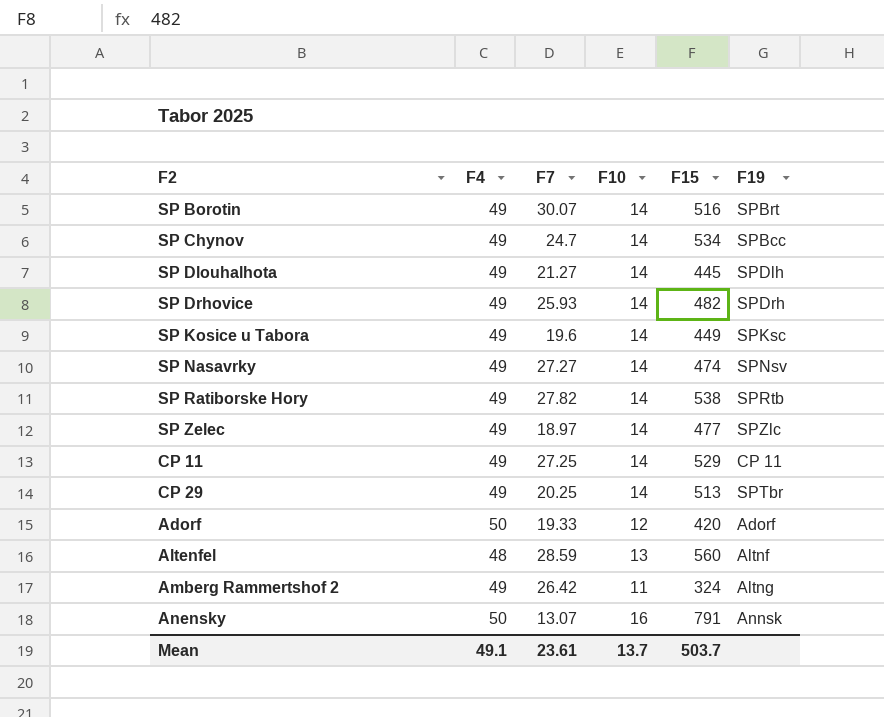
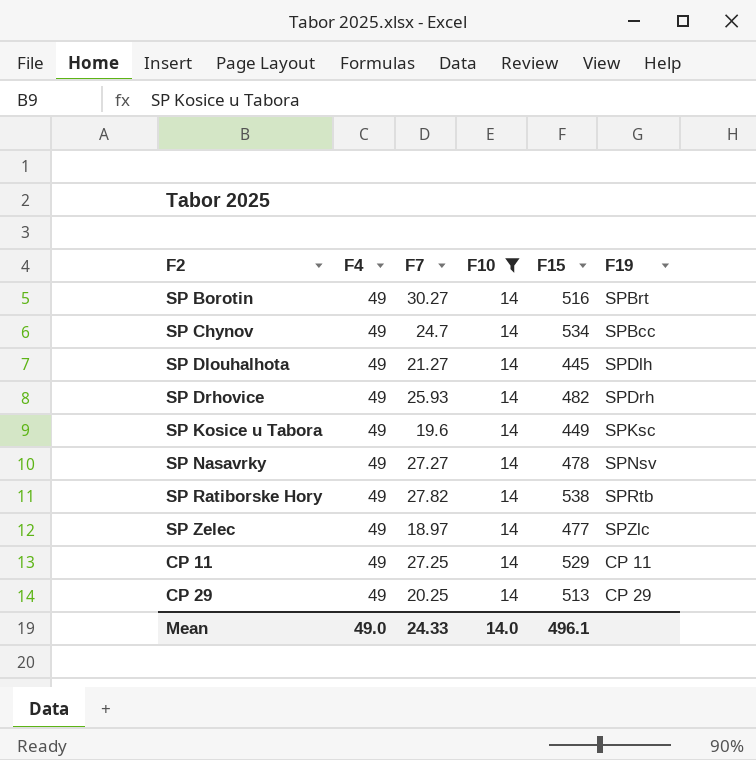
filter: none -> F10 = 14
SP Borotin | F7: 30.07 -> 30.27
SP Nasavrky | F15: 474 -> 478
CP 29 | F19: SPTbr -> CP 29
Mean | F4: 49.1 -> 49.0
Mean | F7: 23.61 -> 24.33
Mean | F10: 13.7 -> 14.0
Mean | F15: 503.7 -> 496.1

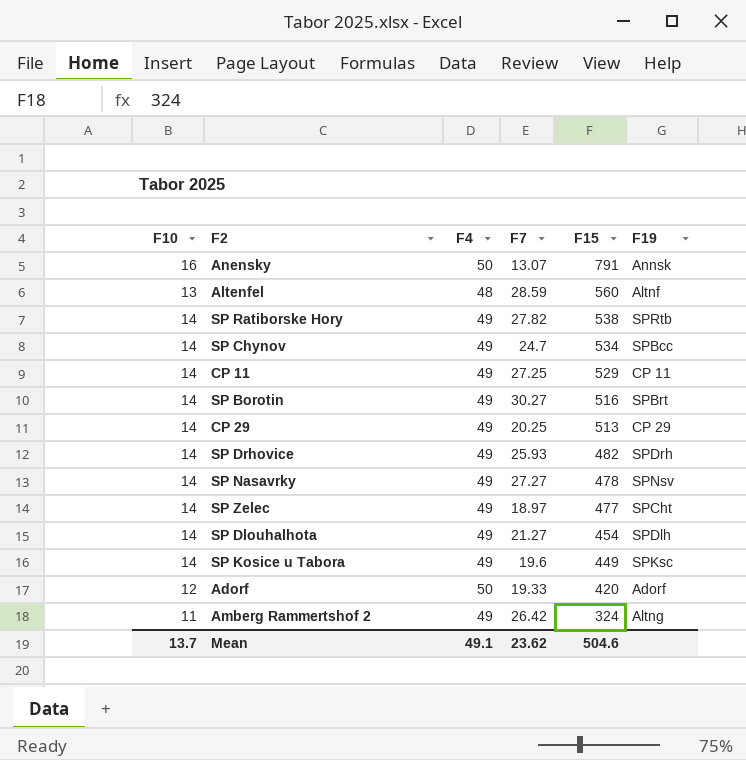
filter: F10 = 14 -> none
row order: none -> F15 descending
column F10 | position: 4 -> 1
SP Zelec | F19: SPZlc -> SPCht
SP Dlouhalhota | F15: 445 -> 454
Mean | F10: 14.0 -> 13.7
Mean | F4: 49.0 -> 49.1
Mean | F7: 24.33 -> 23.62
Mean | F15: 496.1 -> 504.6

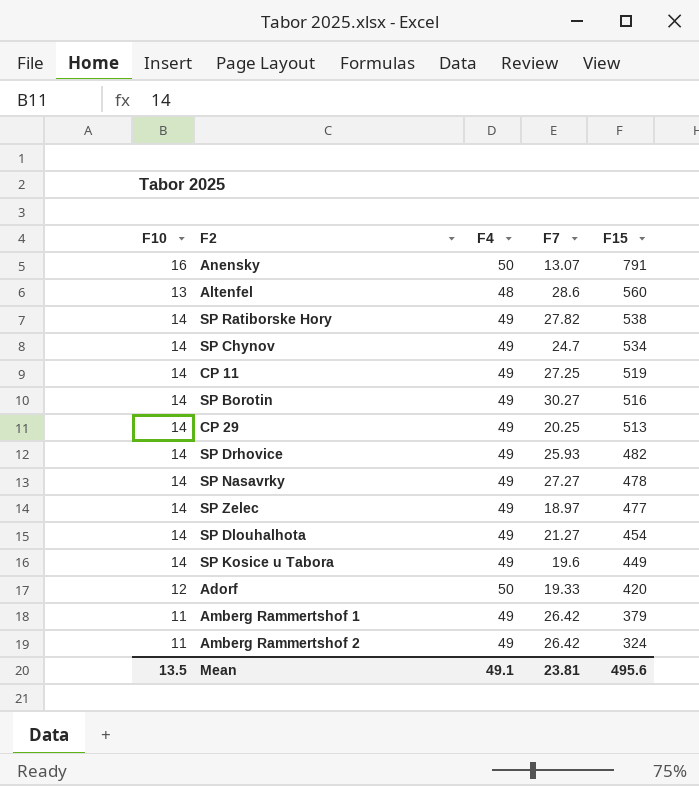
column F19 | position: 6 -> none
Altenfel | F7: 28.59 -> 28.6
CP 11 | F15: 529 -> 519
row Amberg Rammertshof 1: none -> 11 | 49 | 26.42 | 379
Mean | F10: 13.7 -> 13.5
Mean | F7: 23.62 -> 23.81
Mean | F15: 504.6 -> 495.6

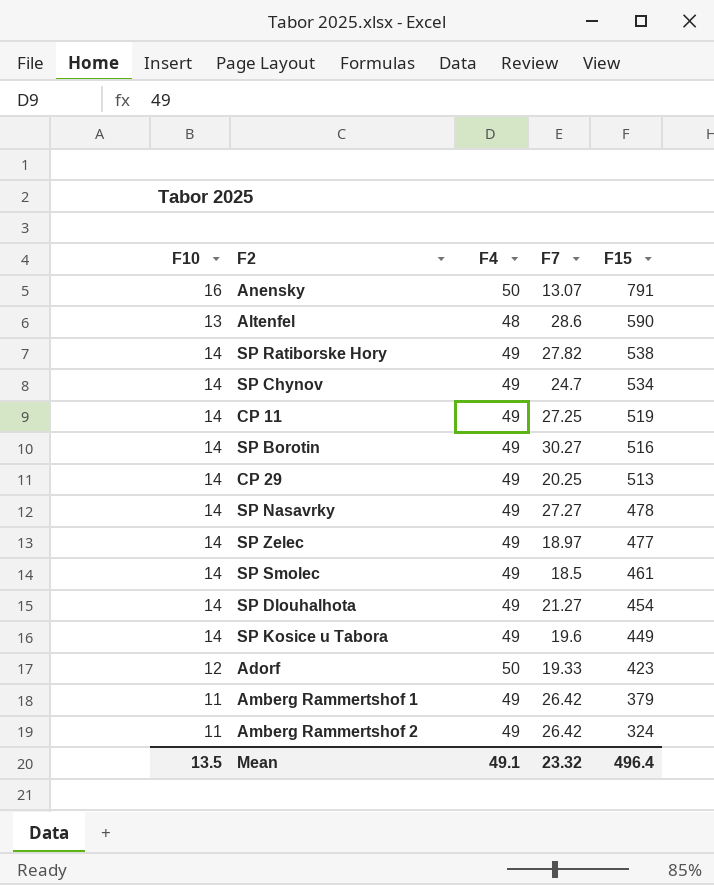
row SP Drhovice: 14 | 49 | 25.93 | 482 -> none
Altenfel | F15: 560 -> 590
row SP Smolec: none -> 14 | 49 | 18.5 | 461
Adorf | F15: 420 -> 423
Mean | F7: 23.81 -> 23.32
Mean | F15: 495.6 -> 496.4

